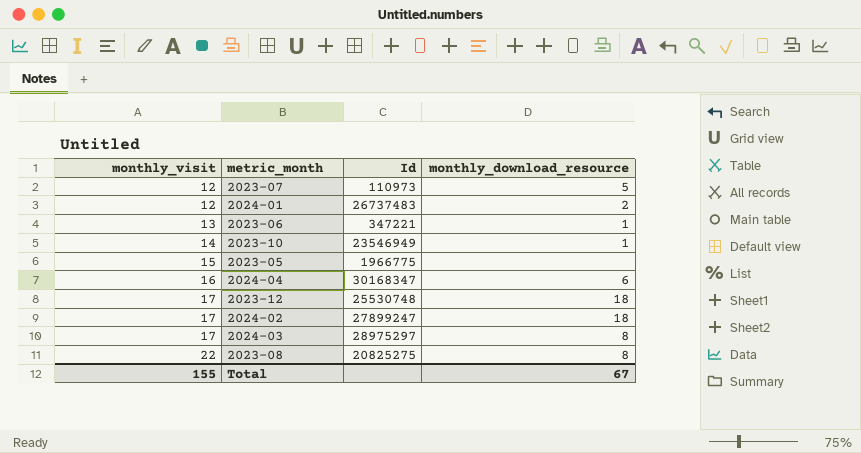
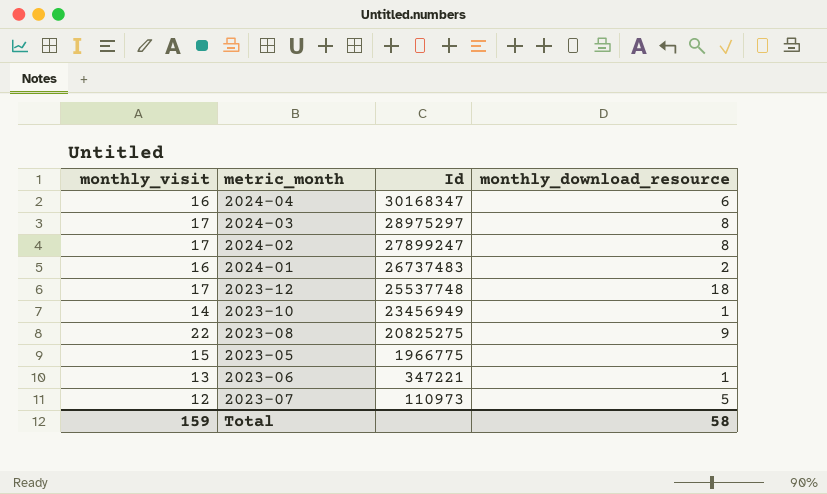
row order: monthly_visit ascending -> Id descending
2024-02 | monthly_download_resource: 18 -> 8
2024-01 | monthly_visit: 12 -> 16
2023-12 | Id: 25530748 -> 25537748
2023-10 | Id: 23546949 -> 23456949
2023-08 | monthly_download_resource: 8 -> 9
Total | monthly_visit: 155 -> 159
Total | monthly_download_resource: 67 -> 58

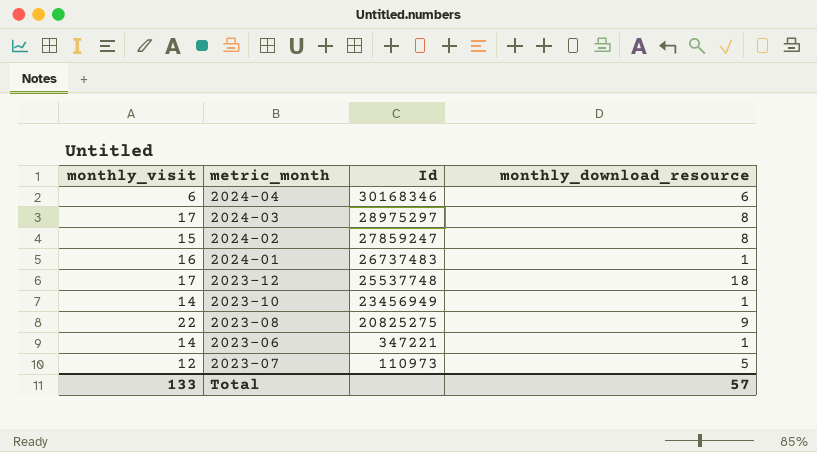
row 2023-05: 15 | 1966775 | none -> none
2024-04 | monthly_visit: 16 -> 6
2024-04 | Id: 30168347 -> 30168346
2024-02 | monthly_visit: 17 -> 15
2024-02 | Id: 27899247 -> 27859247
2024-01 | monthly_download_resource: 2 -> 1
2023-06 | monthly_visit: 13 -> 14
Total | monthly_visit: 159 -> 133
Total | monthly_download_resource: 58 -> 57

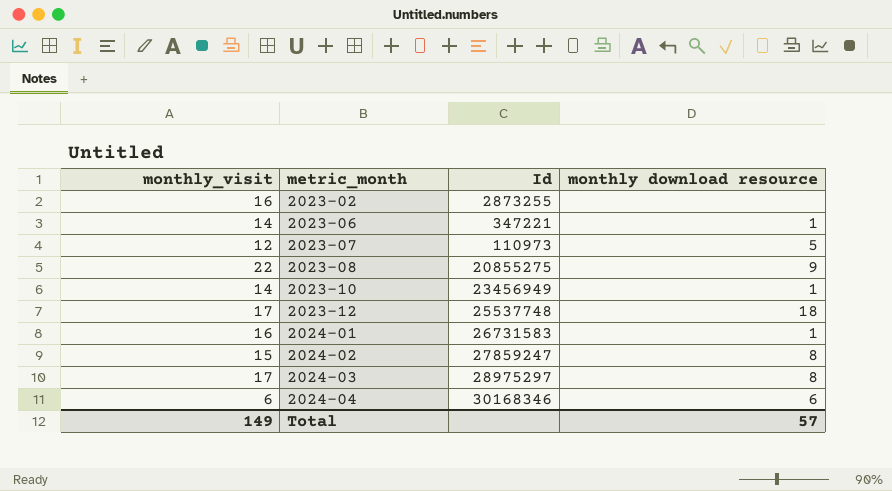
row order: Id descending -> metric_month ascending
column name: monthly_download_resource -> monthly download resource
row 2023-02: none -> 16 | 2873255 | none
2023-08 | Id: 20825275 -> 20855275
2024-01 | Id: 26737483 -> 26731583
Total | monthly_visit: 133 -> 149

